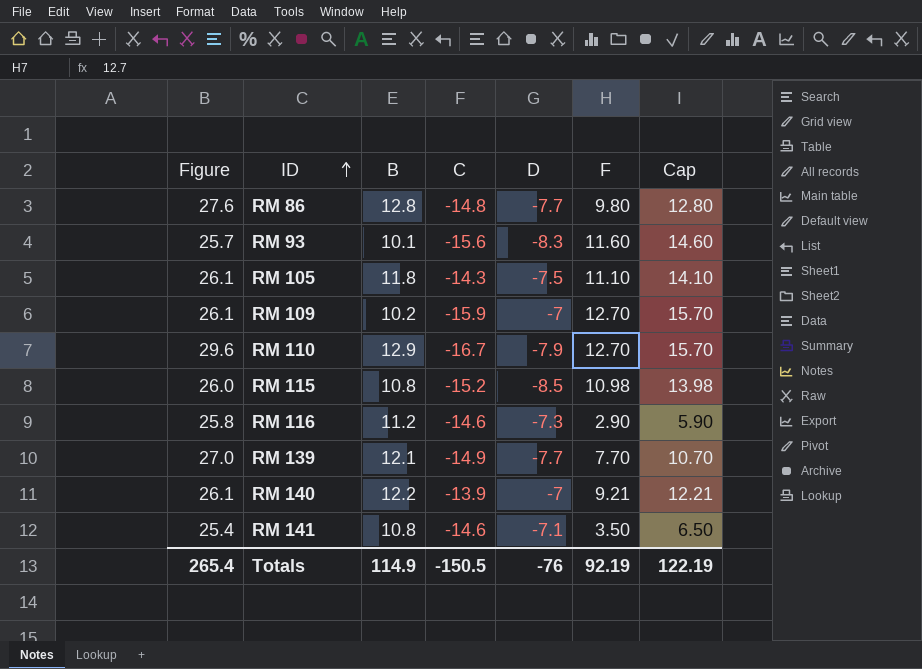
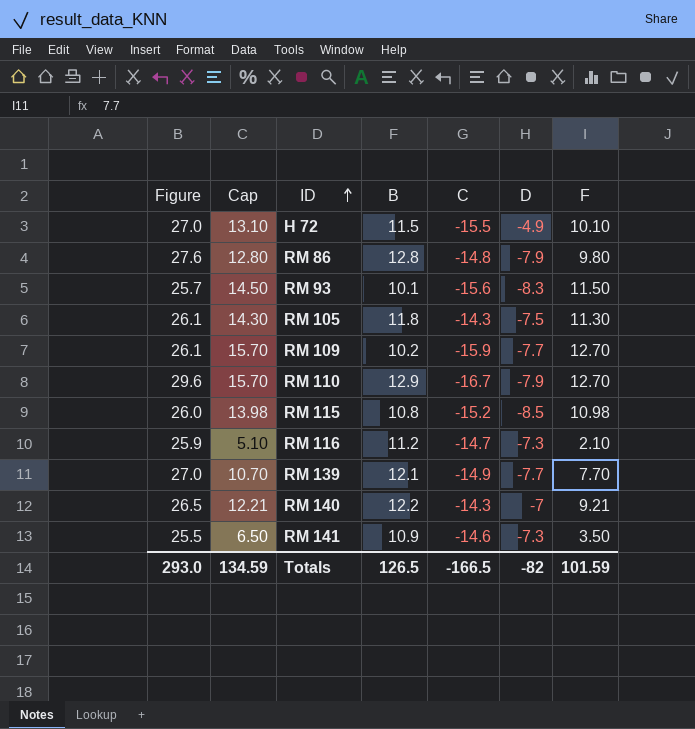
column Cap | position: 7 -> 2
row H 72: none -> 27.0 | 13.10 | 11.5 | -15.5 | -4.9 | 10.10
RM 86 | D: -7.7 -> -7.9
RM 93 | Cap: 14.60 -> 14.50
RM 93 | F: 11.60 -> 11.50
RM 105 | Cap: 14.10 -> 14.30
RM 105 | F: 11.10 -> 11.30
RM 109 | D: -7 -> -7.7
RM 116 | Figure: 25.8 -> 25.9
RM 116 | Cap: 5.90 -> 5.10
RM 116 | C: -14.6 -> -14.7
RM 116 | F: 2.90 -> 2.10
RM 140 | Figure: 26.1 -> 26.5
RM 140 | C: -13.9 -> -14.3
RM 141 | Figure: 25.4 -> 25.5
RM 141 | B: 10.8 -> 10.9
RM 141 | D: -7.1 -> -7.3
Totals | Figure: 265.4 -> 293.0
Totals | Cap: 122.19 -> 134.59
Totals | B: 114.9 -> 126.5
Totals | C: -150.5 -> -166.5
Totals | D: -76 -> -82
Totals | F: 92.19 -> 101.59

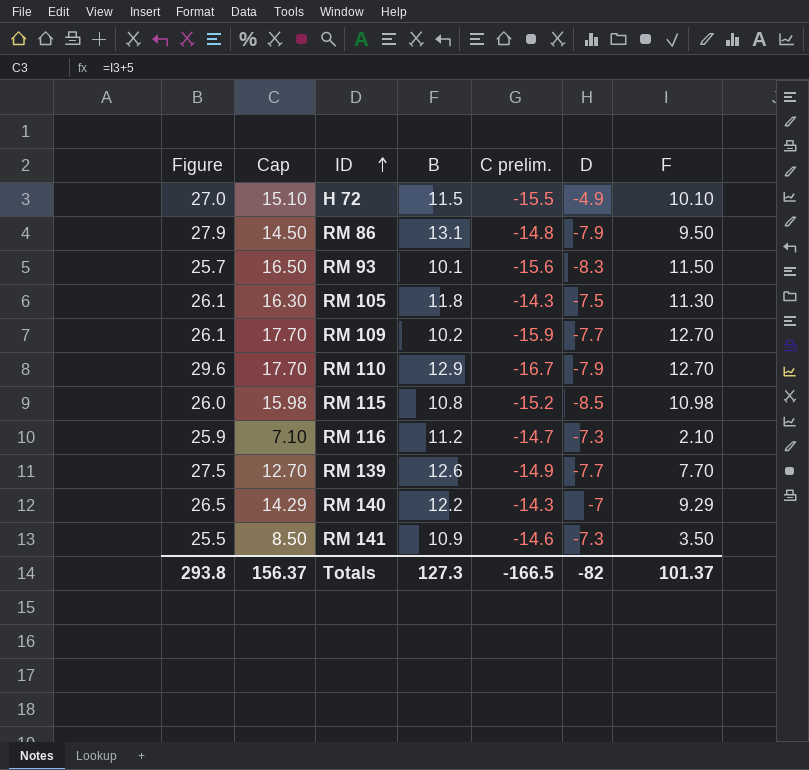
column Cap | formula: [F] + 3 -> [F] + 5
column name: C -> C prelim.
RM 86 | Figure: 27.6 -> 27.9
RM 86 | B: 12.8 -> 13.1
RM 86 | F: 9.80 -> 9.50
RM 139 | Figure: 27.0 -> 27.5
RM 139 | B: 12.1 -> 12.6
RM 140 | F: 9.21 -> 9.29
Totals | Figure: 293.0 -> 293.8
Totals | Cap: 134.59 -> 156.37
Totals | B: 126.5 -> 127.3
Totals | F: 101.59 -> 101.37

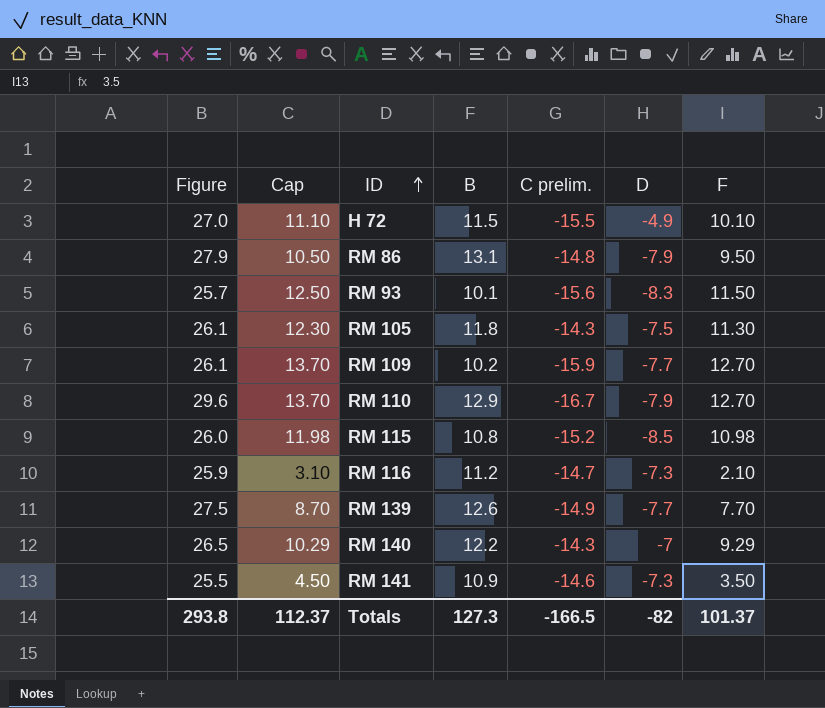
column Cap | formula: [F] + 5 -> [F] + 1
Totals | Cap: 156.37 -> 112.37

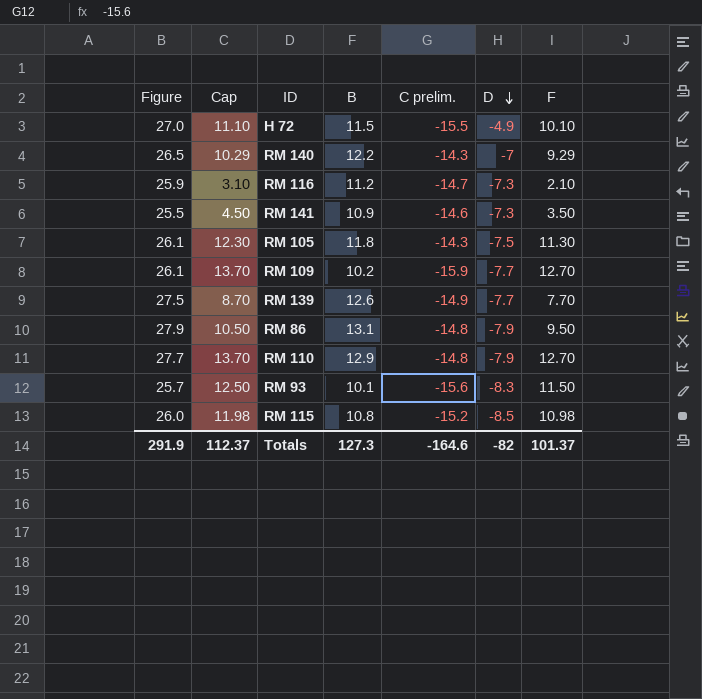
row order: ID ascending -> D descending
RM 110 | Figure: 29.6 -> 27.7
RM 110 | C prelim.: -16.7 -> -14.8
Totals | Figure: 293.8 -> 291.9
Totals | C prelim.: -166.5 -> -164.6

